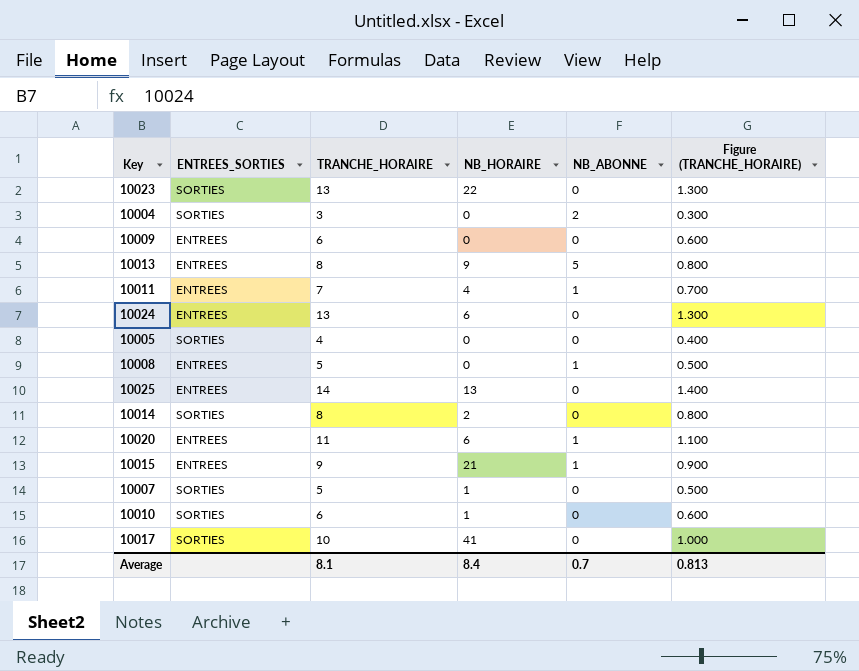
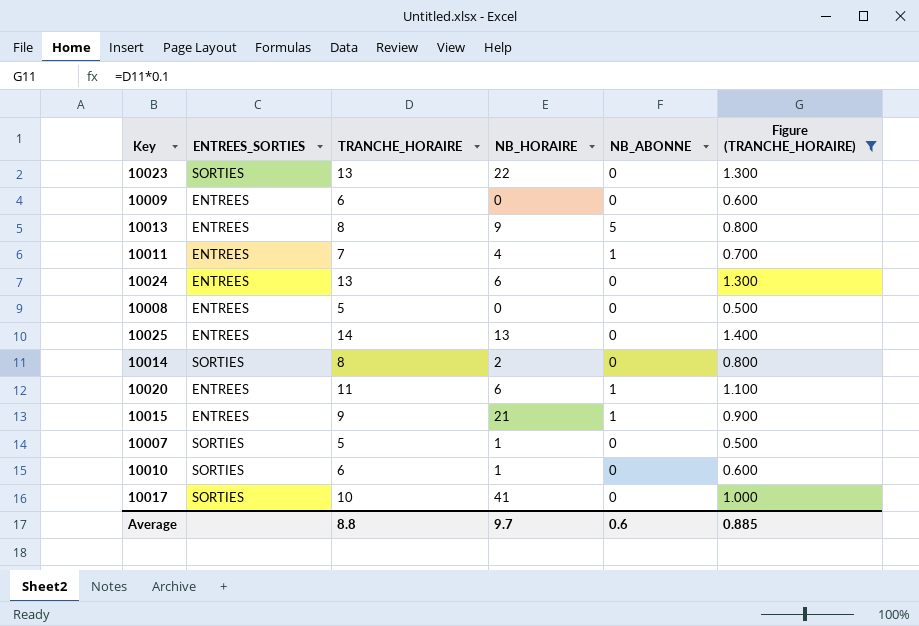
filter: none -> Figure (TRANCHE_HORAIRE) >= 0.500
10008 | NB_ABONNE: 1 -> 0
Average | TRANCHE_HORAIRE: 8.1 -> 8.8
Average | NB_HORAIRE: 8.4 -> 9.7
Average | NB_ABONNE: 0.7 -> 0.6
Average | Figure (TRANCHE_HORAIRE): 0.813 -> 0.885

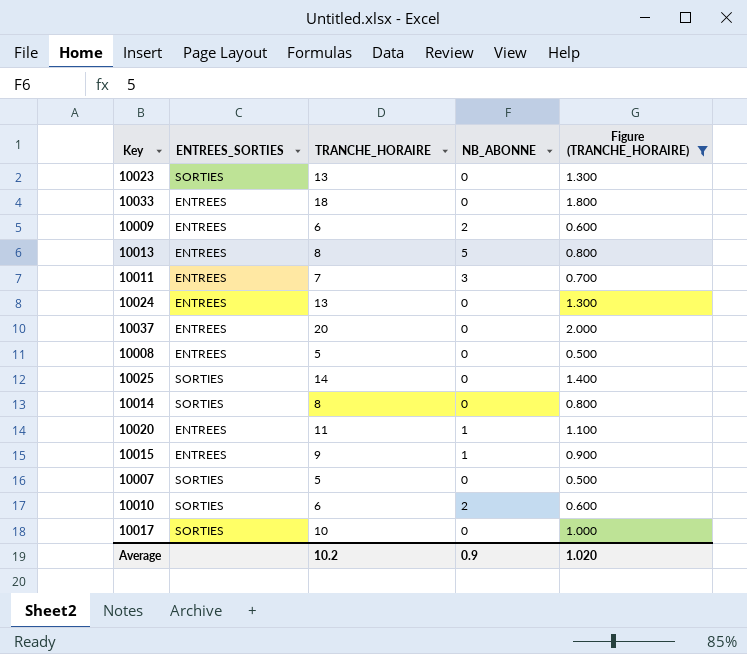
column NB_HORAIRE | position: 4 -> none
row 10033: none -> ENTREES | 18 | 0 | 1.800
10009 | NB_ABONNE: 0 -> 2
10011 | NB_ABONNE: 1 -> 3
row 10037: none -> ENTREES | 20 | 0 | 2.000
10025 | ENTREES_SORTIES: ENTREES -> SORTIES
10010 | NB_ABONNE: 0 -> 2
Average | TRANCHE_HORAIRE: 8.8 -> 10.2
Average | NB_ABONNE: 0.6 -> 0.9
Average | Figure (TRANCHE_HORAIRE): 0.885 -> 1.020

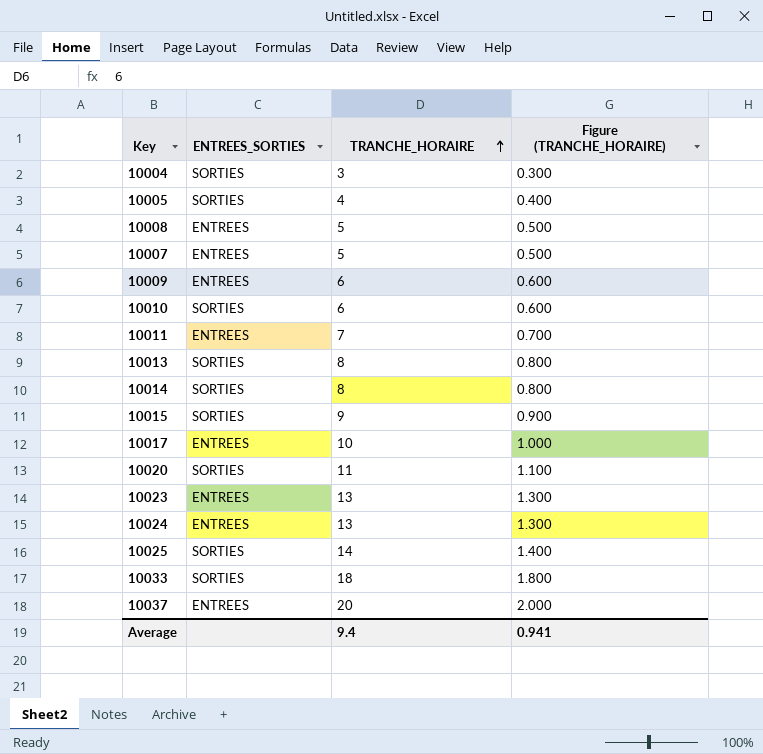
filter: Figure (TRANCHE_HORAIRE) >= 0.500 -> none
row order: none -> TRANCHE_HORAIRE ascending
column NB_ABONNE | position: 4 -> none
10007 | ENTREES_SORTIES: SORTIES -> ENTREES
10013 | ENTREES_SORTIES: ENTREES -> SORTIES
10015 | ENTREES_SORTIES: ENTREES -> SORTIES
10017 | ENTREES_SORTIES: SORTIES -> ENTREES
10020 | ENTREES_SORTIES: ENTREES -> SORTIES
10023 | ENTREES_SORTIES: SORTIES -> ENTREES
10033 | ENTREES_SORTIES: ENTREES -> SORTIES
Average | TRANCHE_HORAIRE: 10.2 -> 9.4
Average | Figure (TRANCHE_HORAIRE): 1.020 -> 0.941

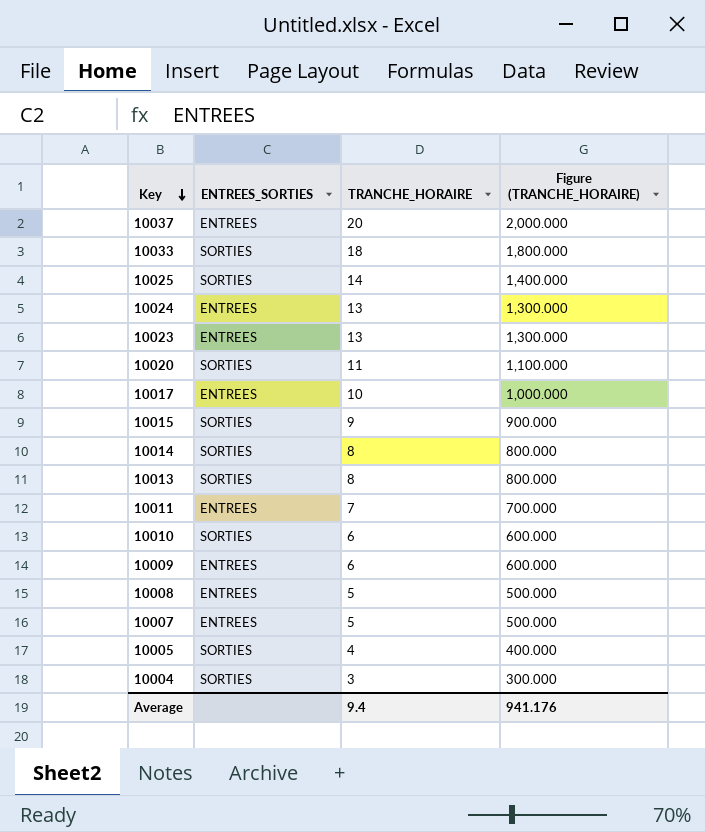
row order: TRANCHE_HORAIRE ascending -> Key descending
column Figure (TRANCHE_HORAIRE) | formula: [TRANCHE_HORAIRE] * 0.1 -> [TRANCHE_HORAIRE] * 100
Average | Figure (TRANCHE_HORAIRE): 0.941 -> 941.176

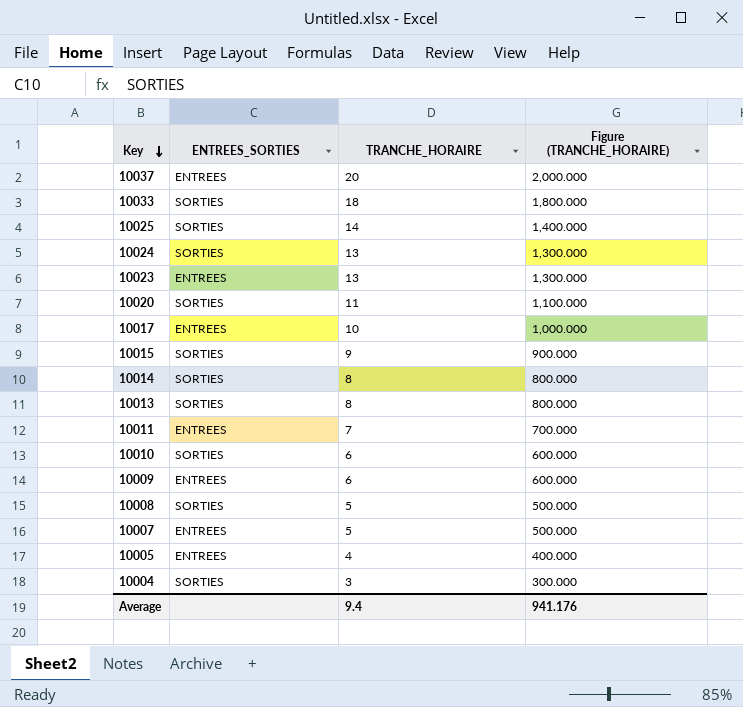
10024 | ENTREES_SORTIES: ENTREES -> SORTIES
10008 | ENTREES_SORTIES: ENTREES -> SORTIES
10005 | ENTREES_SORTIES: SORTIES -> ENTREES

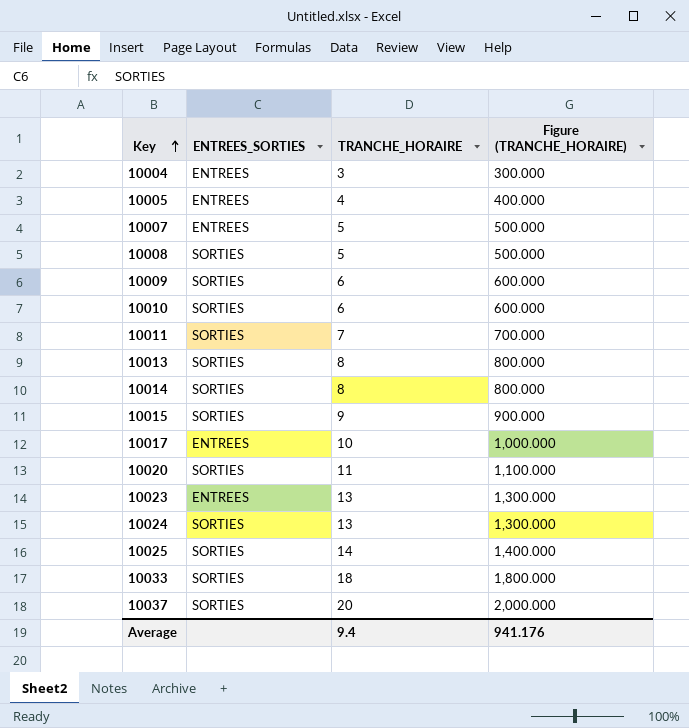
row order: Key descending -> Key ascending
10004 | ENTREES_SORTIES: SORTIES -> ENTREES
10009 | ENTREES_SORTIES: ENTREES -> SORTIES
10011 | ENTREES_SORTIES: ENTREES -> SORTIES
10037 | ENTREES_SORTIES: ENTREES -> SORTIES

